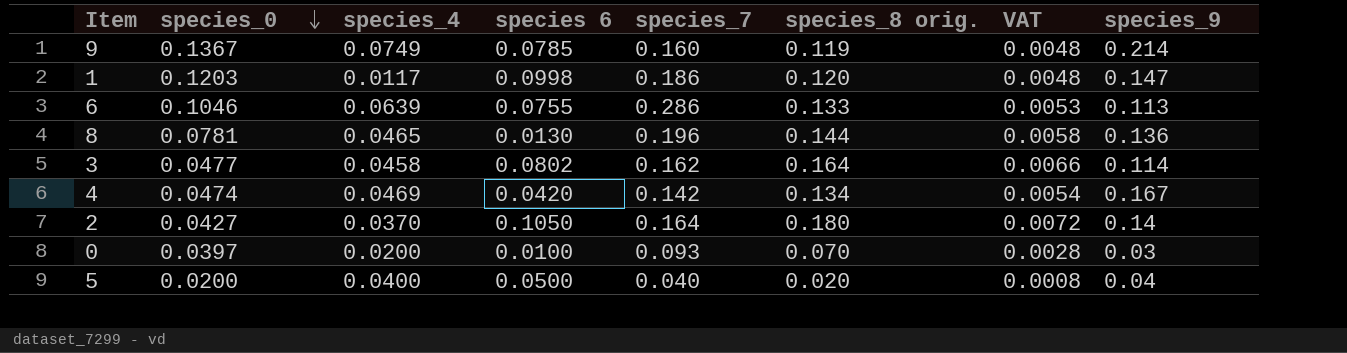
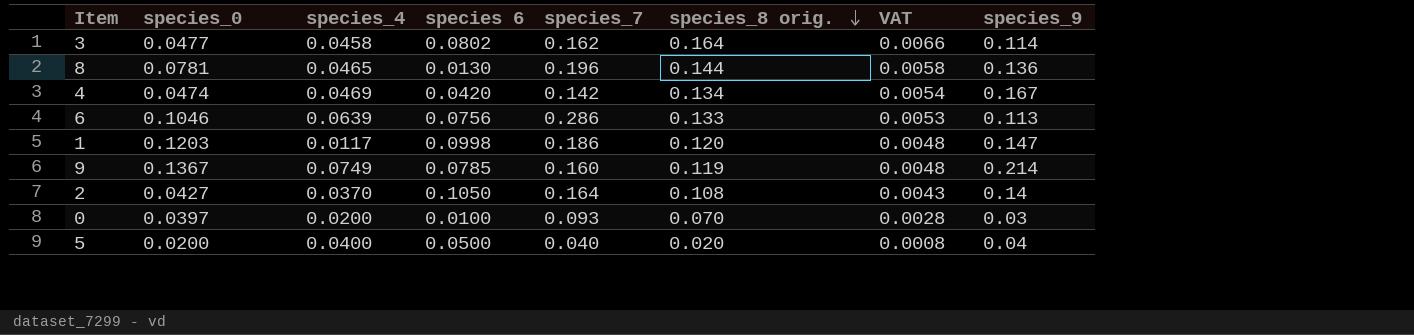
row order: species_0 descending -> species_8 orig. descending
6 | species 6: 0.0755 -> 0.0756
2 | species_8 orig.: 0.180 -> 0.108
2 | VAT: 0.0072 -> 0.0043

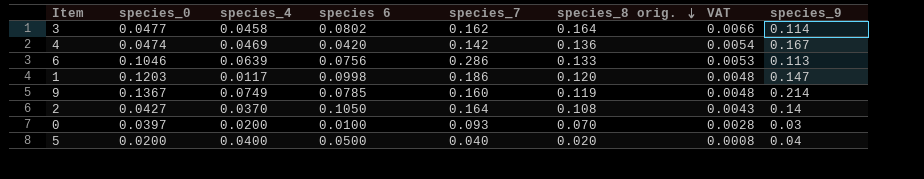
row 8: 0.0781 | 0.0465 | 0.0130 | 0.196 | 0.144 | 0.0058 | 0.136 -> none
4 | species_8 orig.: 0.134 -> 0.136

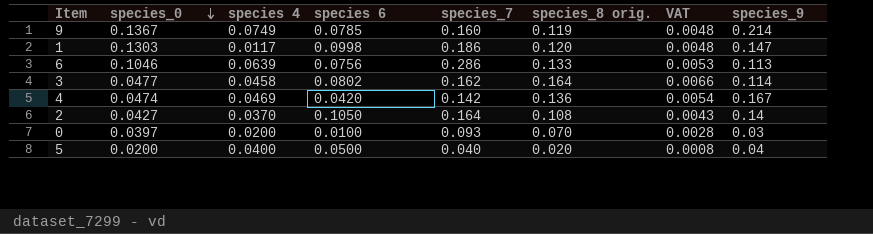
row order: species_8 orig. descending -> species_0 descending
column name: species_4 -> species 4
1 | species_0: 0.1203 -> 0.1303

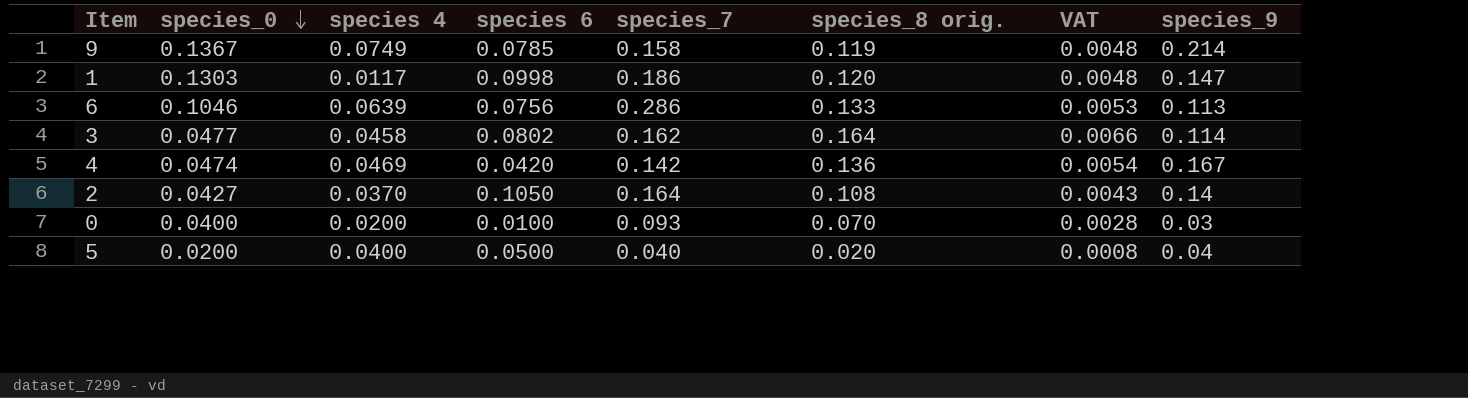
9 | species_7: 0.160 -> 0.158
0 | species_0: 0.0397 -> 0.0400

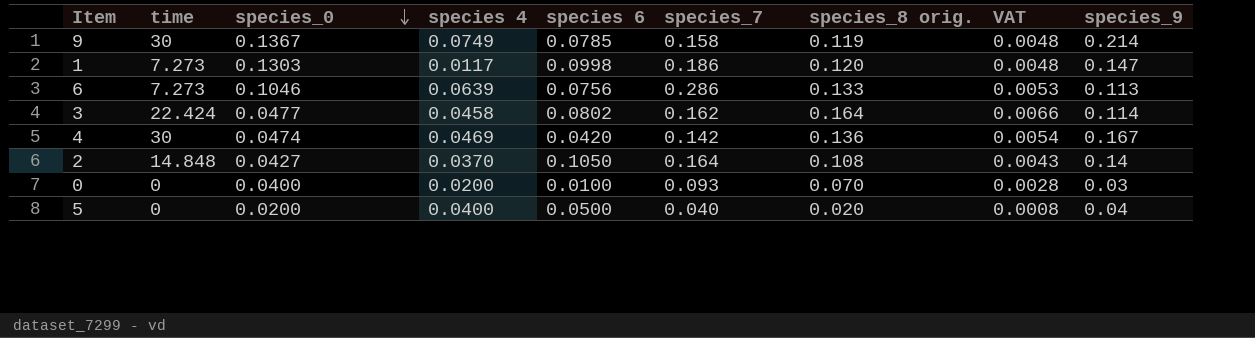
column time | position: none -> 2

